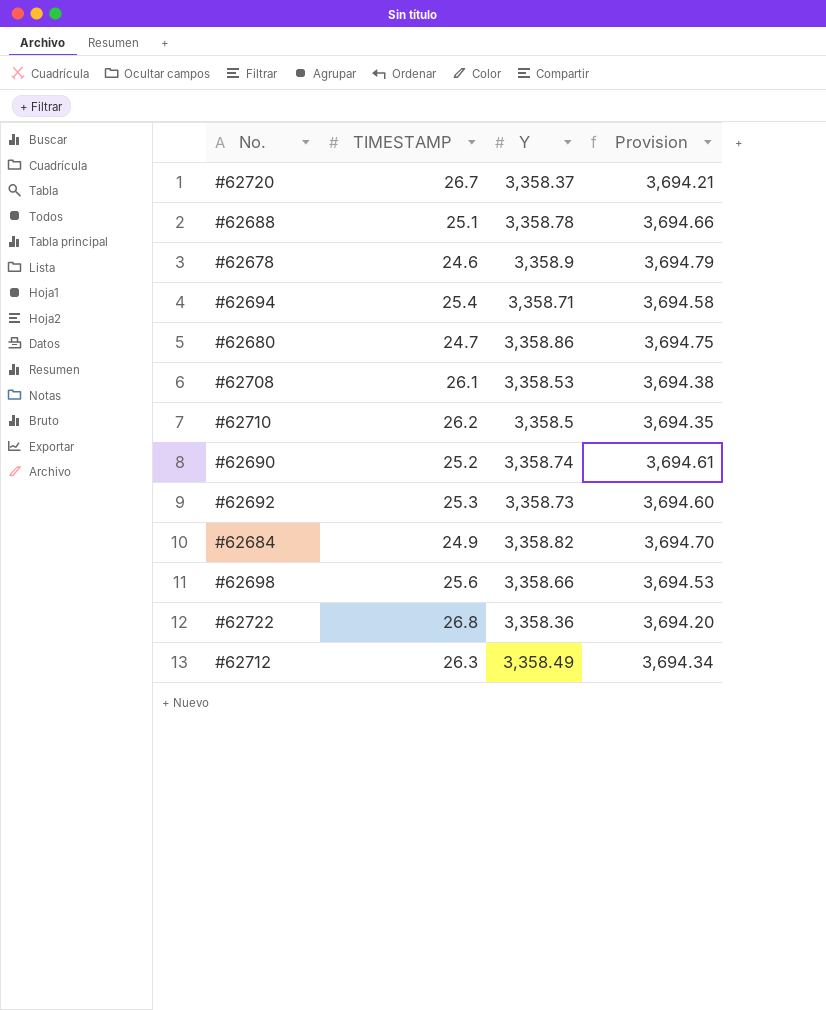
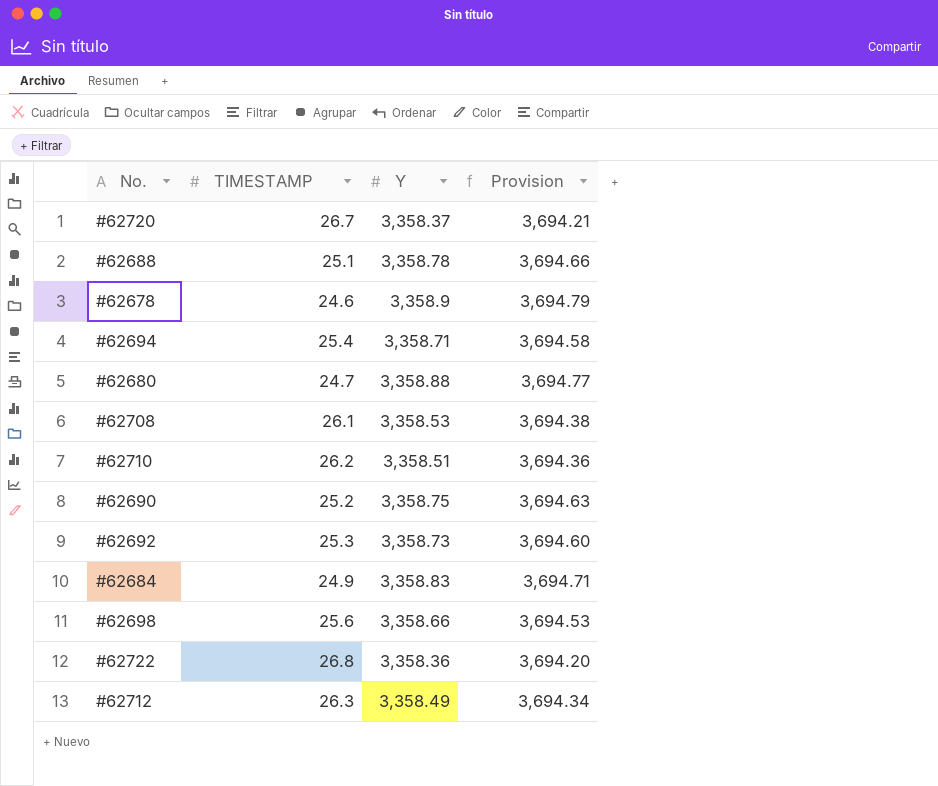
#62680 | Y: 3,358.86 -> 3,358.88
#62680 | Provision: 3,694.75 -> 3,694.77
#62710 | Y: 3,358.5 -> 3,358.51
#62710 | Provision: 3,694.35 -> 3,694.36
#62690 | Y: 3,358.74 -> 3,358.75
#62690 | Provision: 3,694.61 -> 3,694.63
#62684 | Y: 3,358.82 -> 3,358.83
#62684 | Provision: 3,694.70 -> 3,694.71

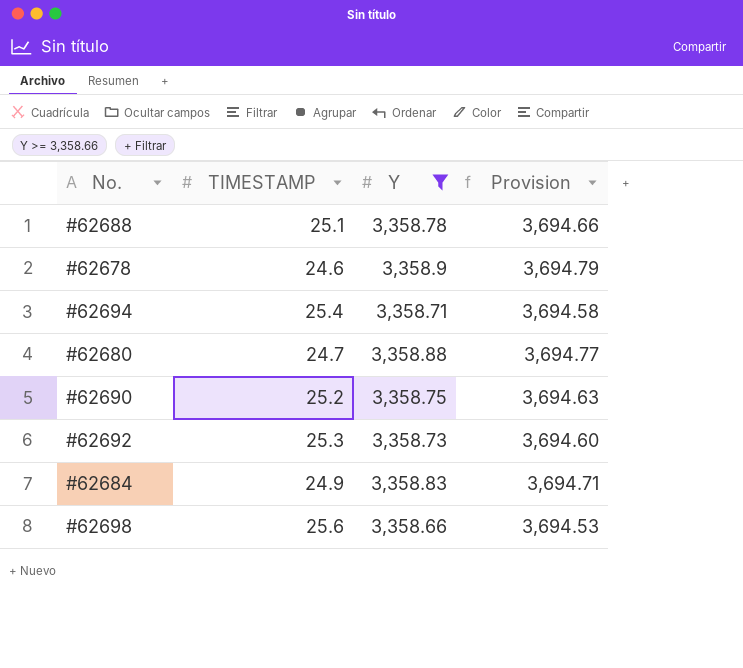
filter: none -> Y >= 3,358.66

